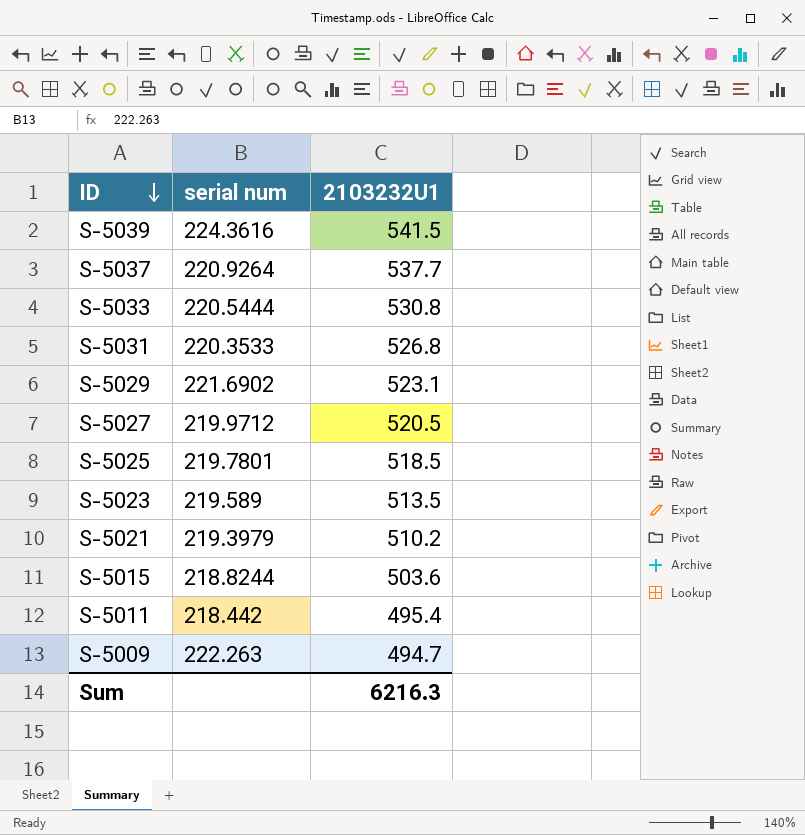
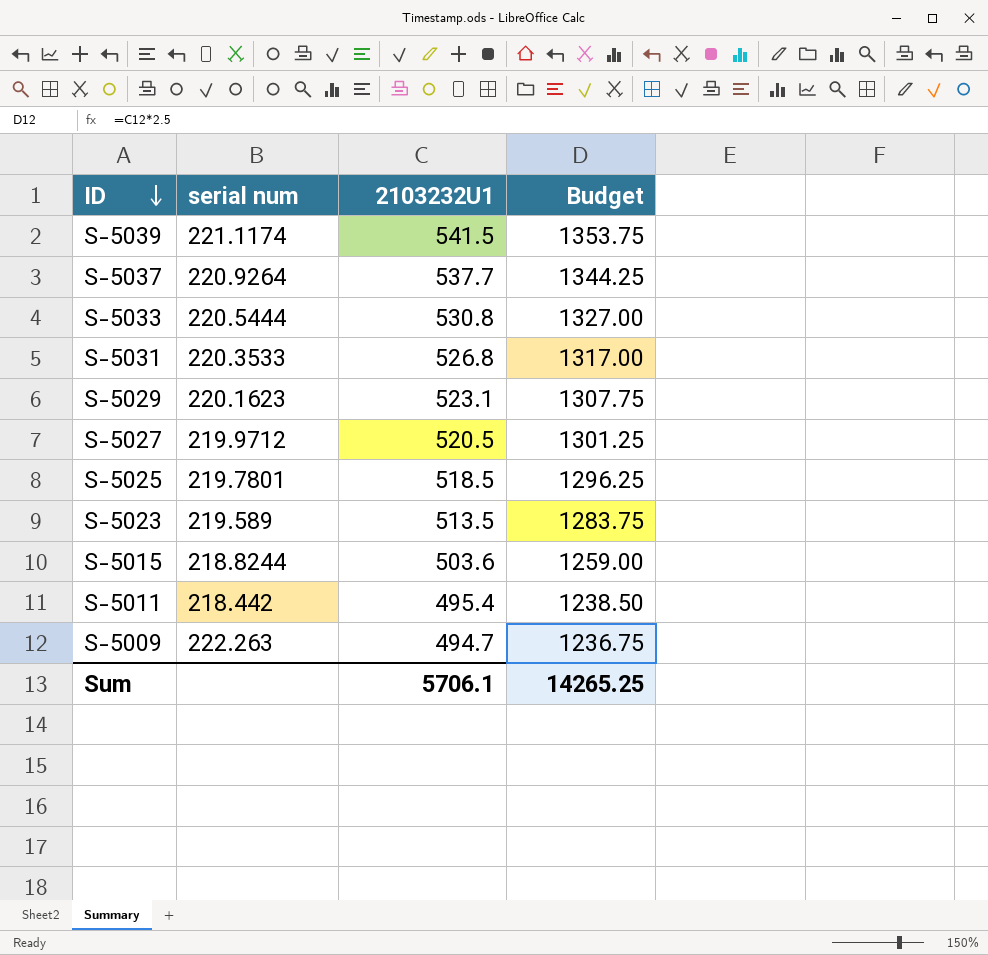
column Budget | formula: none -> [2103232U1] * 2.5
row S-5021: 219.3979 | 510.2 -> none
S-5039 | serial num: 224.3616 -> 221.1174
S-5029 | serial num: 221.6902 -> 220.1623
Sum | 2103232U1: 6216.3 -> 5706.1

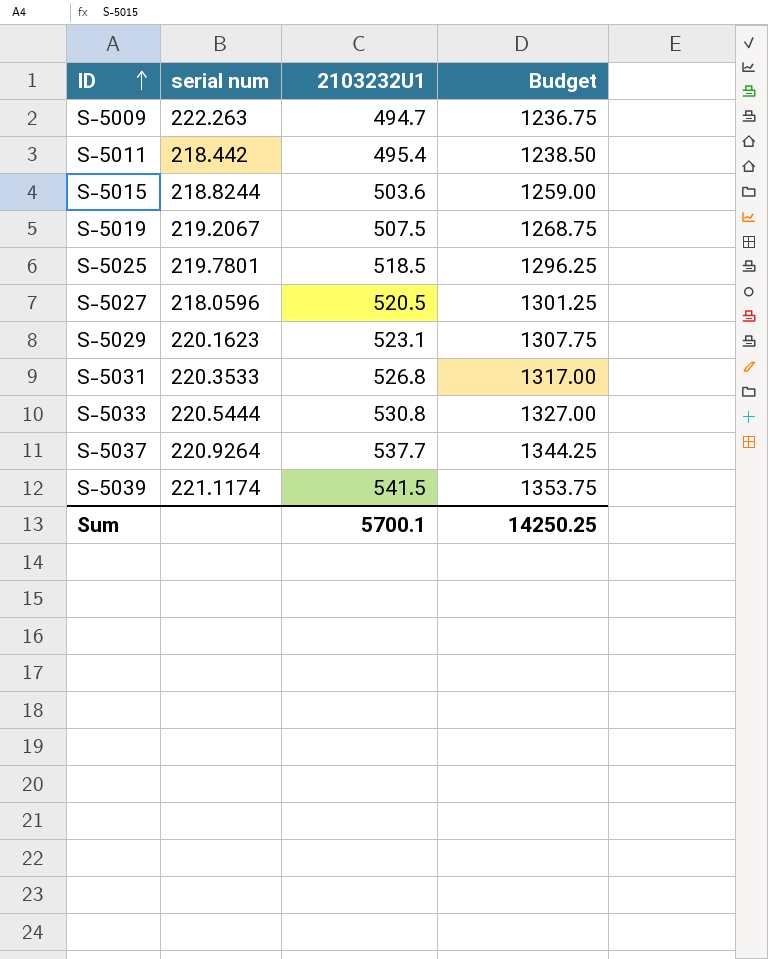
row order: ID descending -> ID ascending
row S-5023: 219.589 | 513.5 | 1283.75 -> none
row S-5019: none -> 219.2067 | 507.5 | 1268.75
S-5027 | serial num: 219.9712 -> 218.0596
Sum | 2103232U1: 5706.1 -> 5700.1
Sum | Budget: 14265.25 -> 14250.25

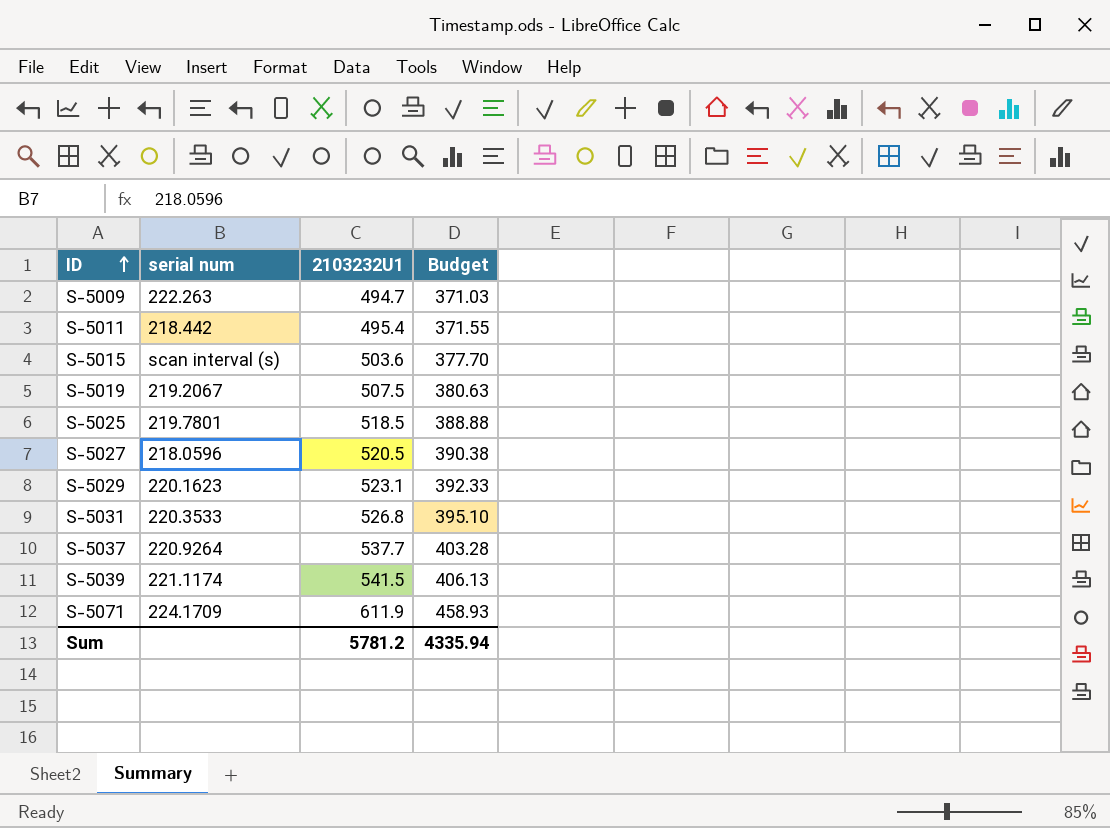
column Budget | formula: [2103232U1] * 2.5 -> [2103232U1] * 0.75
row S-5033: 220.5444 | 530.8 | 1327.00 -> none
S-5015 | serial num: 218.8244 -> scan interval (s)
row S-5071: none -> 224.1709 | 611.9 | 458.93
Sum | 2103232U1: 5700.1 -> 5781.2
Sum | Budget: 14250.25 -> 4335.94

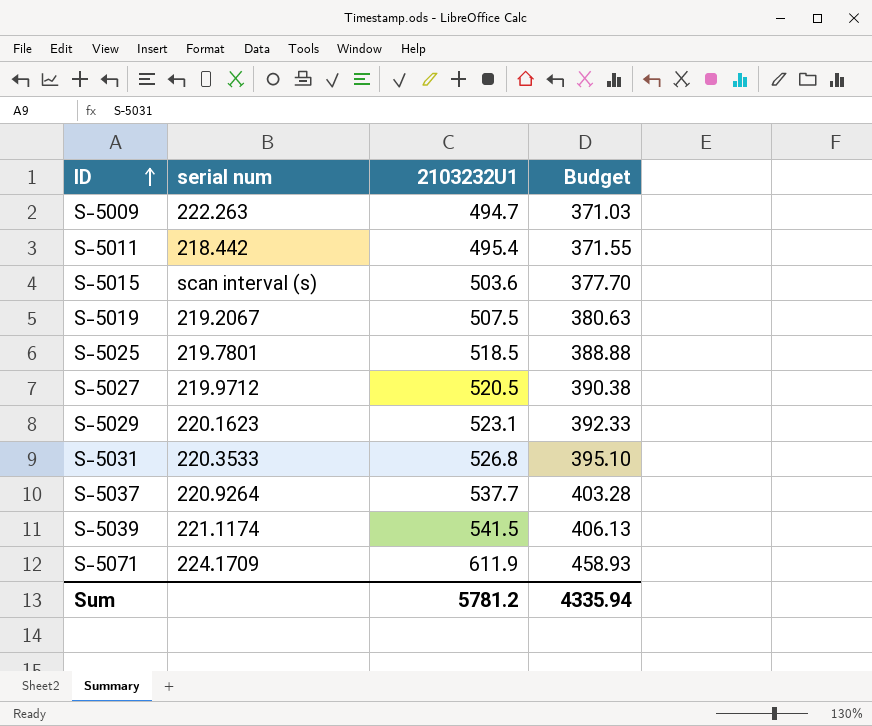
S-5027 | serial num: 218.0596 -> 219.9712

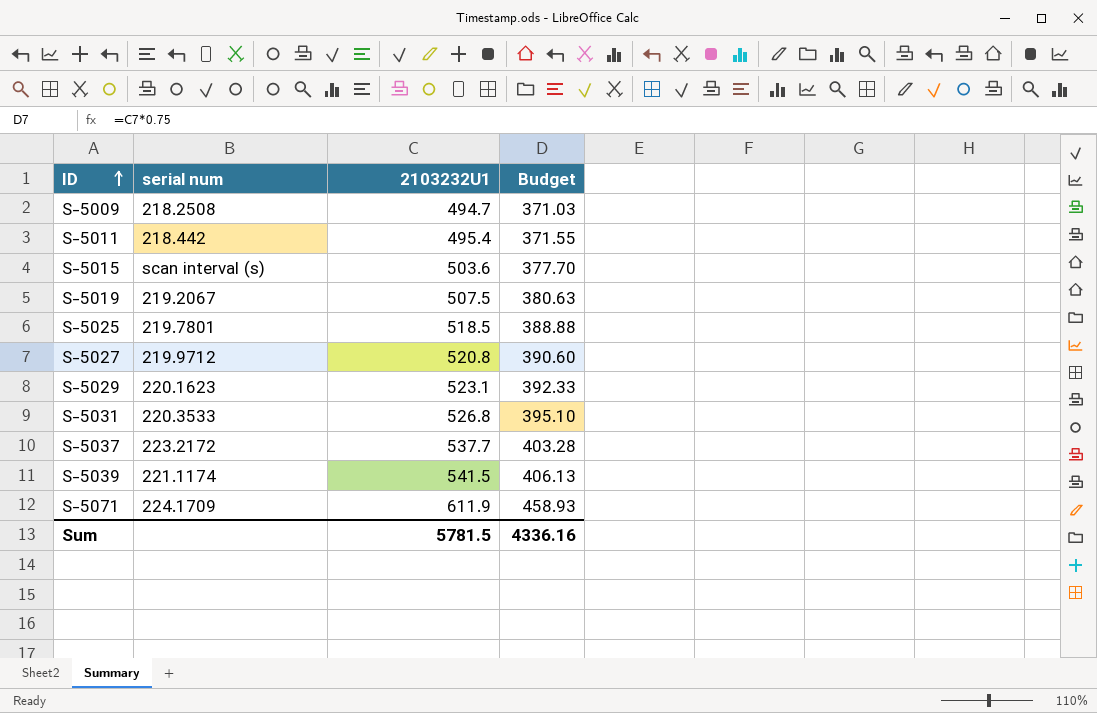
S-5009 | serial num: 222.263 -> 218.2508
S-5027 | 2103232U1: 520.5 -> 520.8
S-5027 | Budget: 390.38 -> 390.60
S-5037 | serial num: 220.9264 -> 223.2172
Sum | 2103232U1: 5781.2 -> 5781.5
Sum | Budget: 4335.94 -> 4336.16

